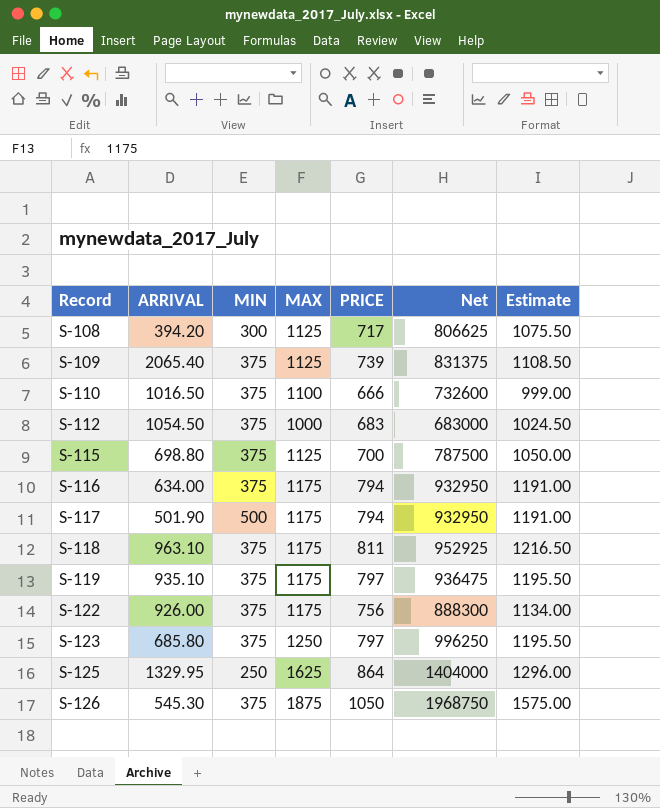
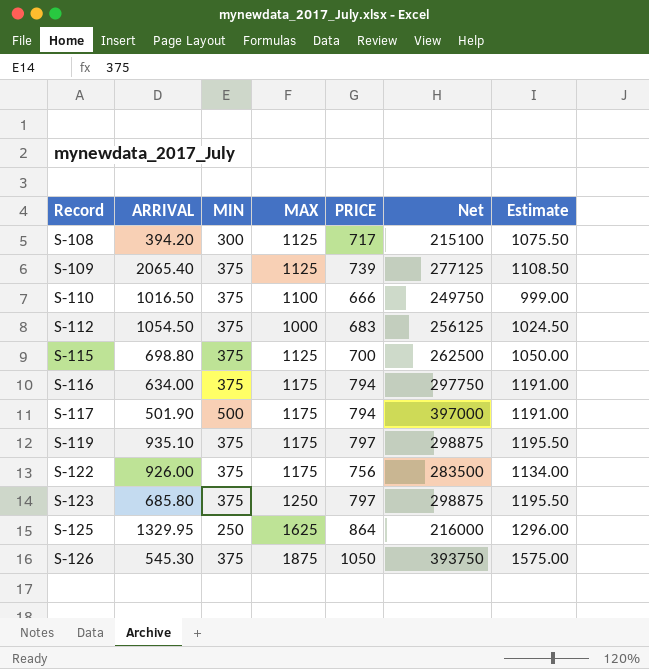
column Net | formula: [MAX] * [PRICE] -> [MIN] * [PRICE]
row S-118: 963.10 | 375 | 1175 | 811 | 952925 | 1216.50 -> none

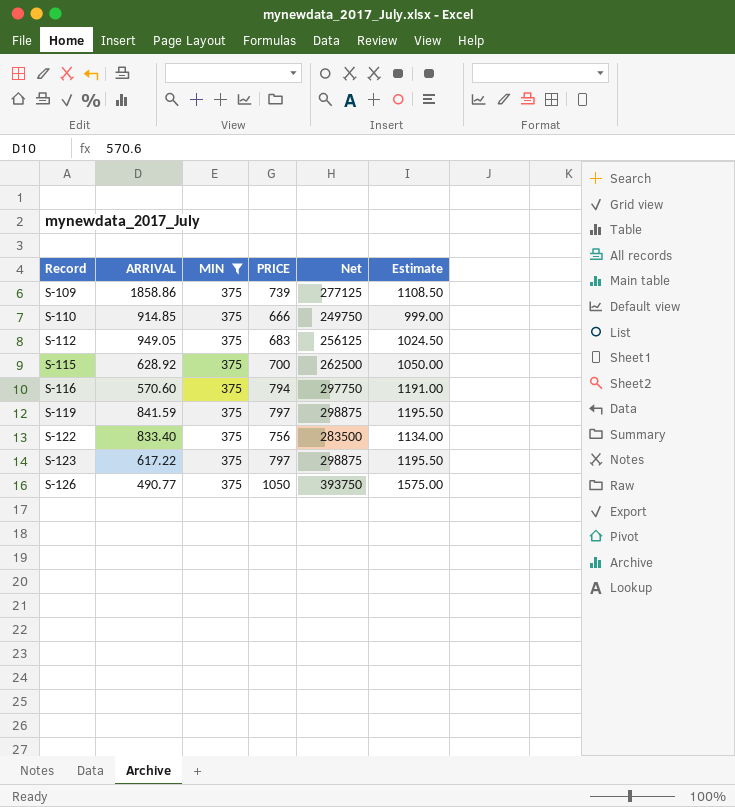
filter: none -> MIN = 375
column MAX | position: 4 -> none
S-109 | ARRIVAL: 2065.40 -> 1858.86
S-110 | ARRIVAL: 1016.50 -> 914.85
S-112 | ARRIVAL: 1054.50 -> 949.05
S-115 | ARRIVAL: 698.80 -> 628.92
S-116 | ARRIVAL: 634.00 -> 570.60
S-119 | ARRIVAL: 935.10 -> 841.59
S-122 | ARRIVAL: 926.00 -> 833.40
S-123 | ARRIVAL: 685.80 -> 617.22
S-126 | ARRIVAL: 545.30 -> 490.77

